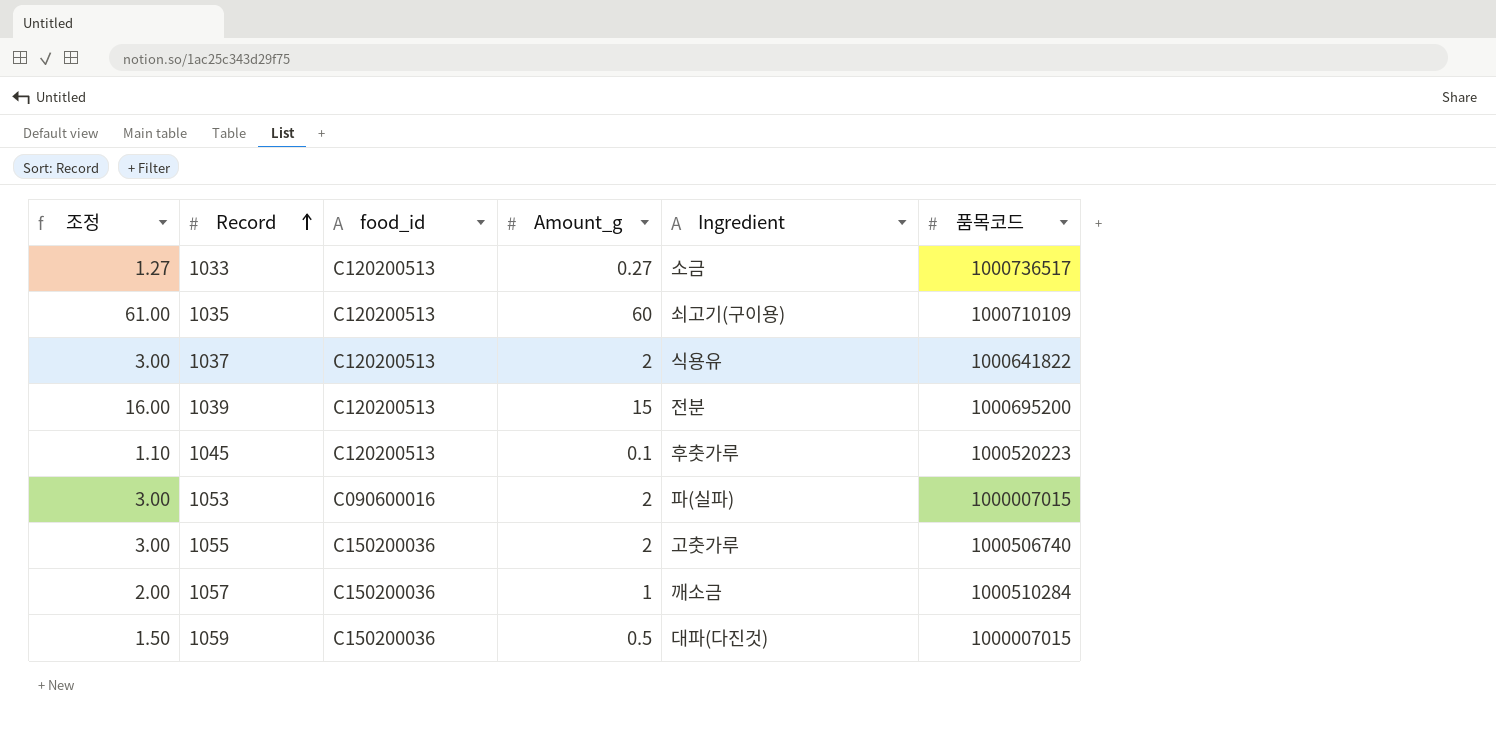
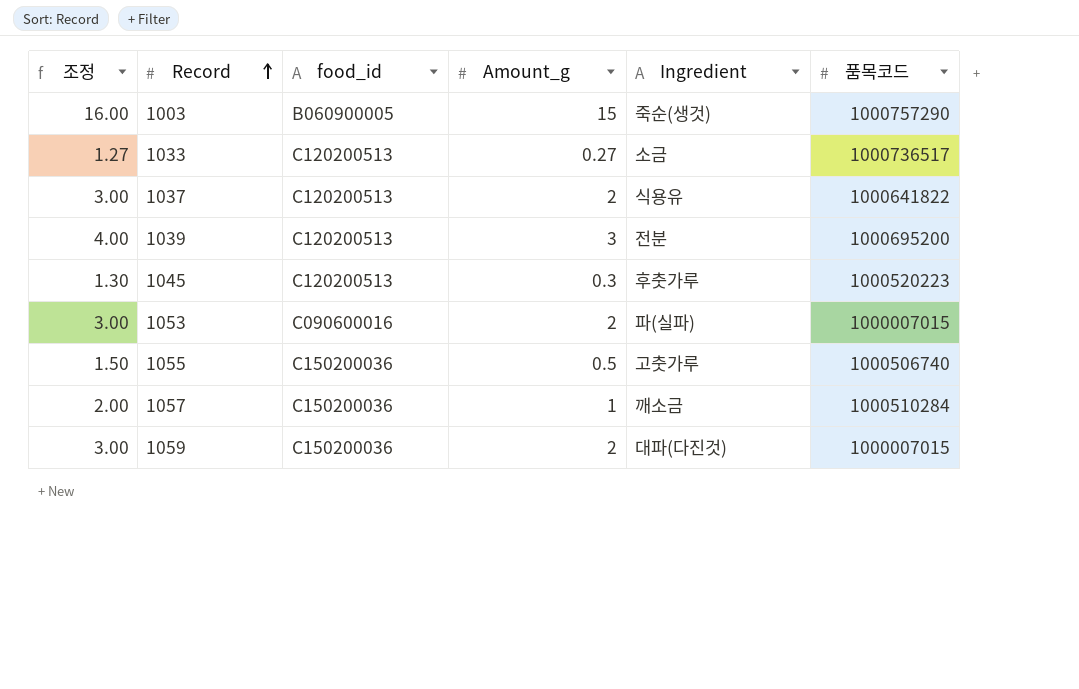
row 1035: 61.00 | C120200513 | 60 | 쇠고기(구이용) | 1000710109 -> none
row 1003: none -> 16.00 | B060900005 | 15 | 죽순(생것) | 1000757290
1039 | 조정: 16.00 -> 4.00
1039 | Amount_g: 15 -> 3
1045 | 조정: 1.10 -> 1.30
1045 | Amount_g: 0.1 -> 0.3
1055 | 조정: 3.00 -> 1.50
1055 | Amount_g: 2 -> 0.5
1059 | 조정: 1.50 -> 3.00
1059 | Amount_g: 0.5 -> 2

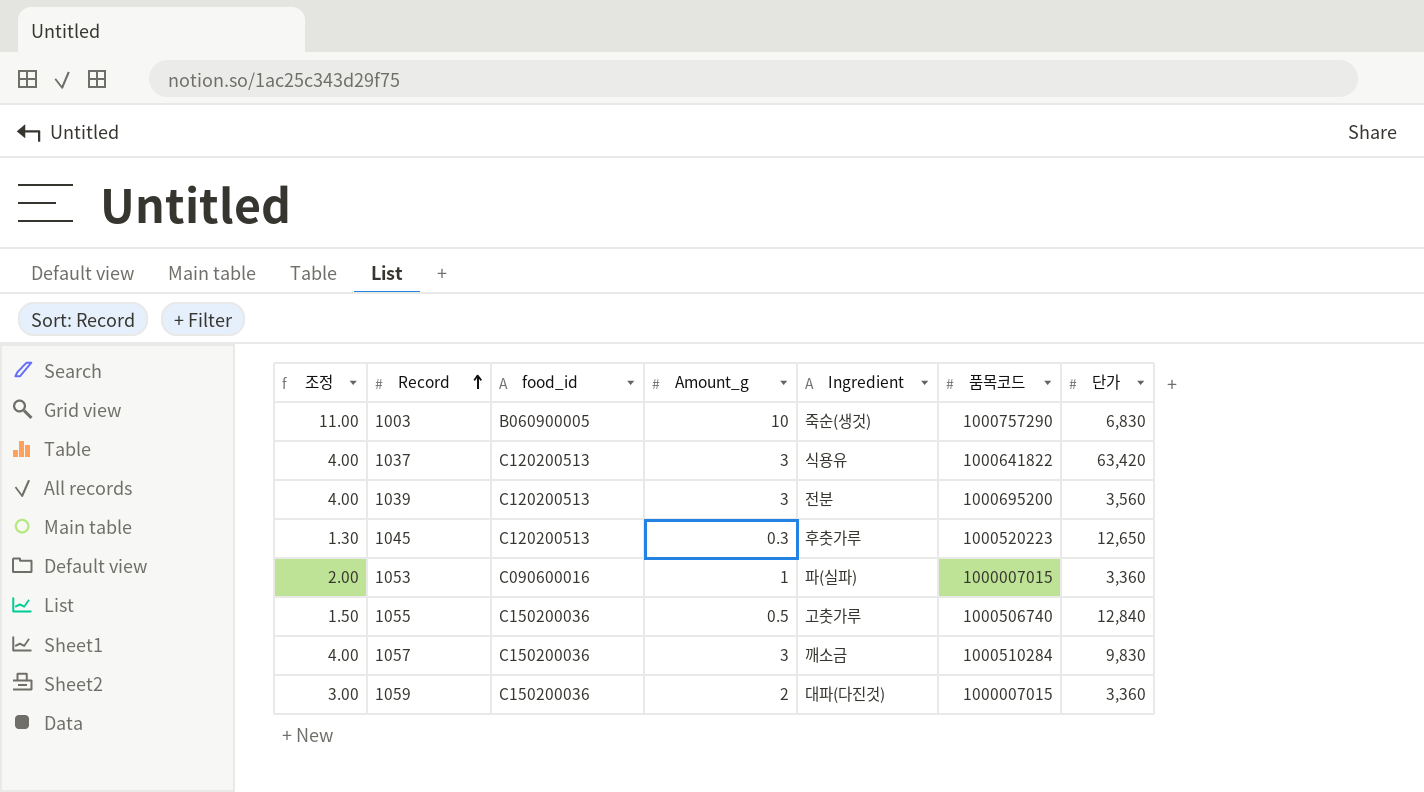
column 단가 | position: none -> 7
row 1033: 1.27 | C120200513 | 0.27 | 소금 | 1000736517 -> none
1003 | 조정: 16.00 -> 11.00
1003 | Amount_g: 15 -> 10
1037 | 조정: 3.00 -> 4.00
1037 | Amount_g: 2 -> 3
1053 | 조정: 3.00 -> 2.00
1053 | Amount_g: 2 -> 1
1057 | 조정: 2.00 -> 4.00
1057 | Amount_g: 1 -> 3

